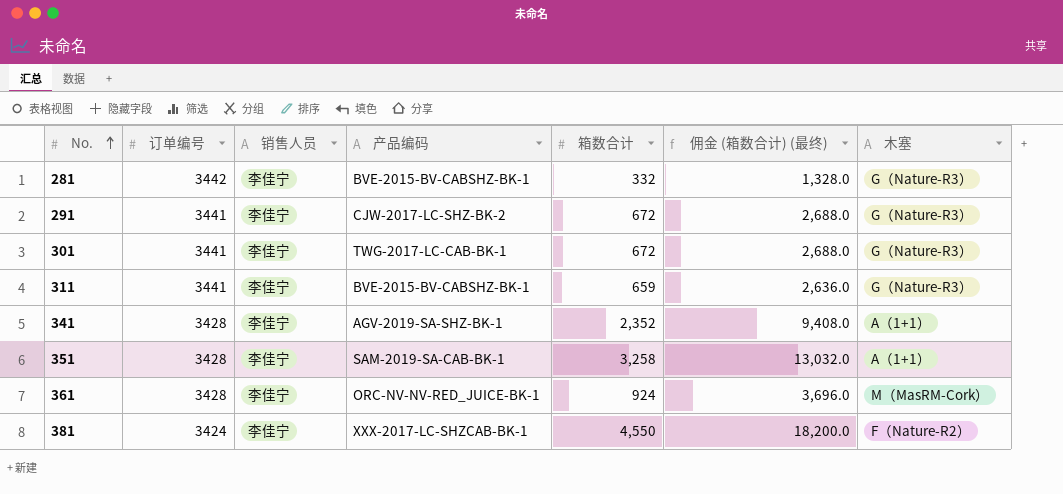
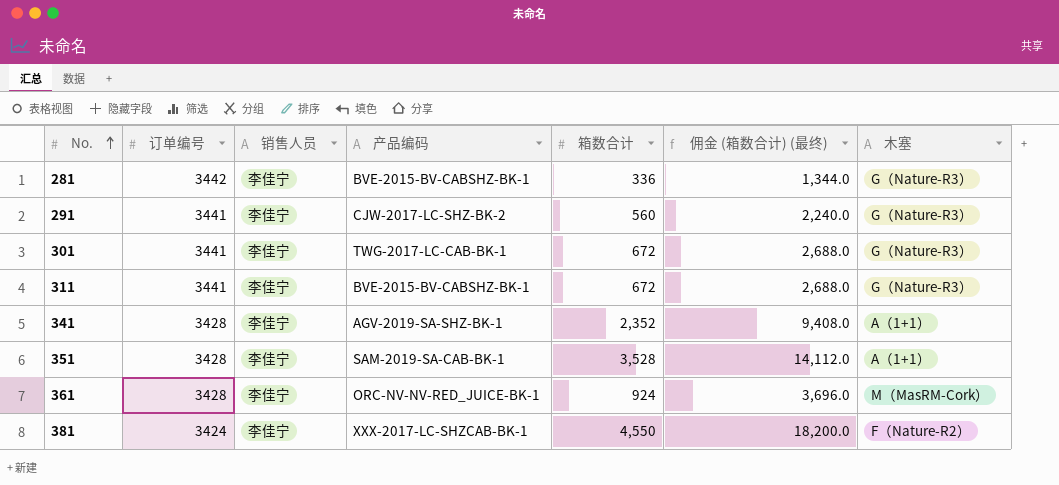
281 | 箱数合计: 332 -> 336
281 | 佣金 (箱数合计) (最终): 1,328.0 -> 1,344.0
291 | 箱数合计: 672 -> 560
291 | 佣金 (箱数合计) (最终): 2,688.0 -> 2,240.0
311 | 箱数合计: 659 -> 672
311 | 佣金 (箱数合计) (最终): 2,636.0 -> 2,688.0
351 | 箱数合计: 3,258 -> 3,528
351 | 佣金 (箱数合计) (最终): 13,032.0 -> 14,112.0

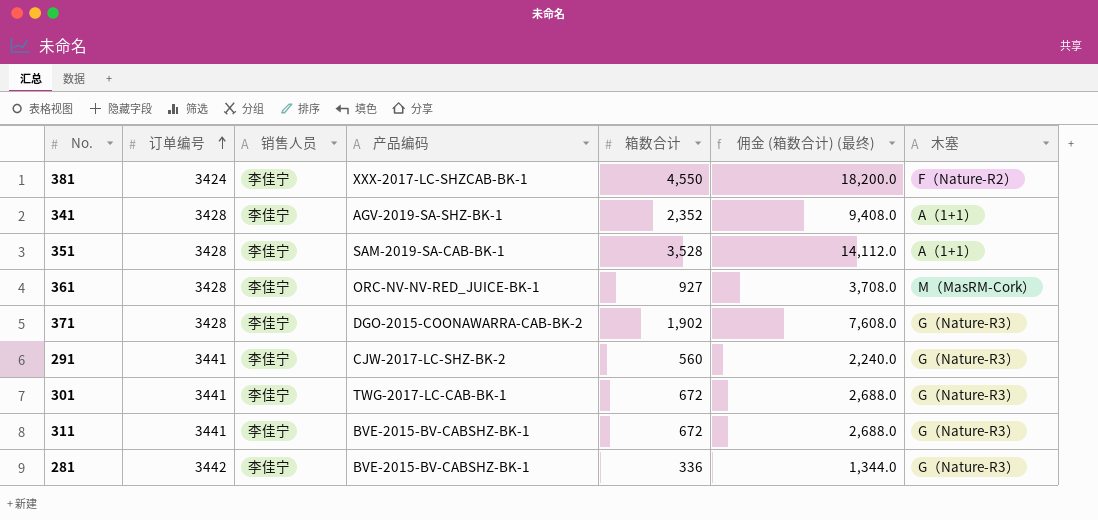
row order: No. ascending -> 订单编号 ascending
361 | 箱数合计: 924 -> 927
361 | 佣金 (箱数合计) (最终): 3,696.0 -> 3,708.0
row 371: none -> 3428 | 李佳宁 | DGO-2015-COONAWARRA-CAB-BK-2 | 1,902 | 7,608.0 | G（Nature-R3）

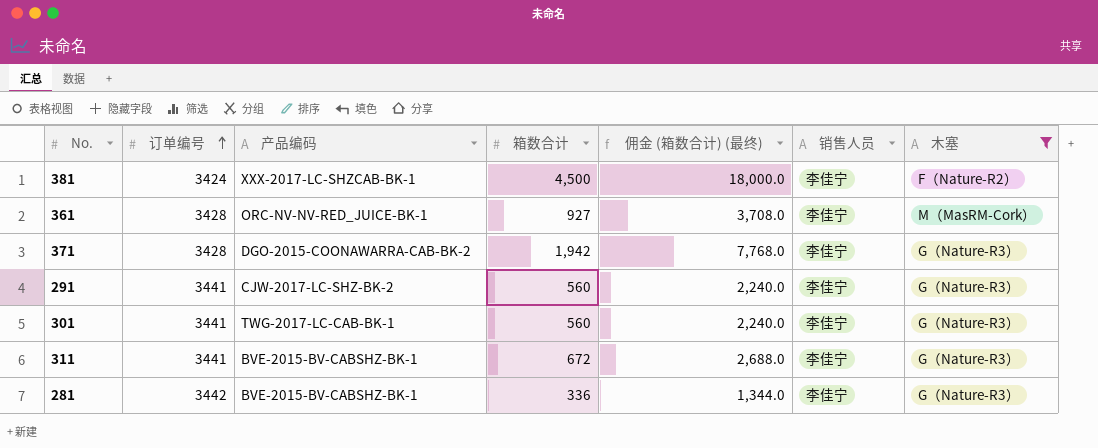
filter: none -> 木塞 != A（1+1）
column 销售人员 | position: 3 -> 6
381 | 箱数合计: 4,550 -> 4,500
381 | 佣金 (箱数合计) (最终): 18,200.0 -> 18,000.0
371 | 箱数合计: 1,902 -> 1,942
371 | 佣金 (箱数合计) (最终): 7,608.0 -> 7,768.0
301 | 箱数合计: 672 -> 560
301 | 佣金 (箱数合计) (最终): 2,688.0 -> 2,240.0

